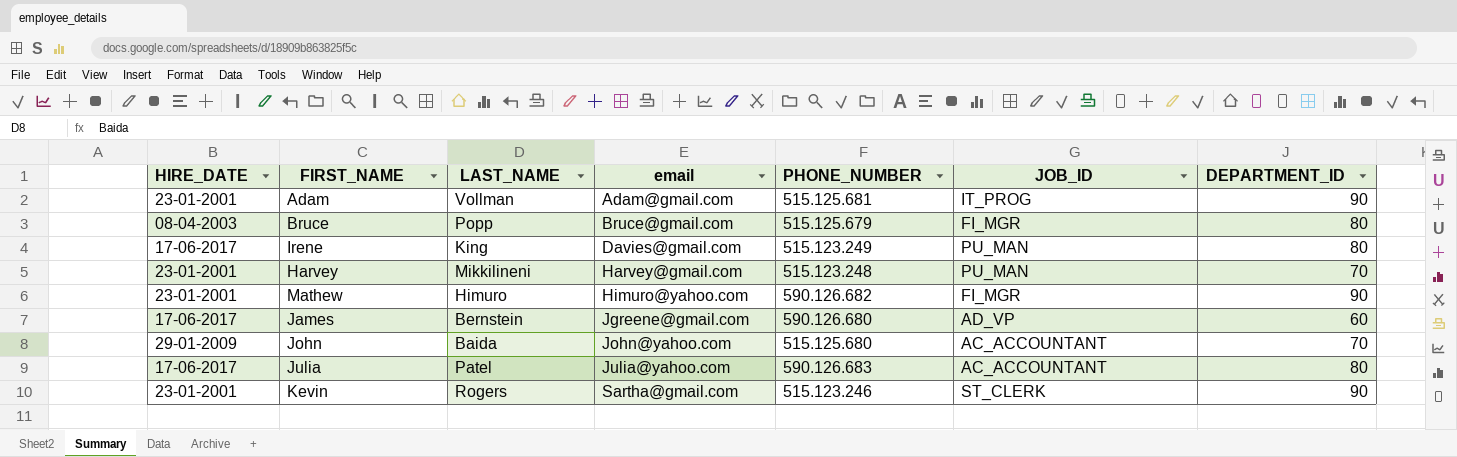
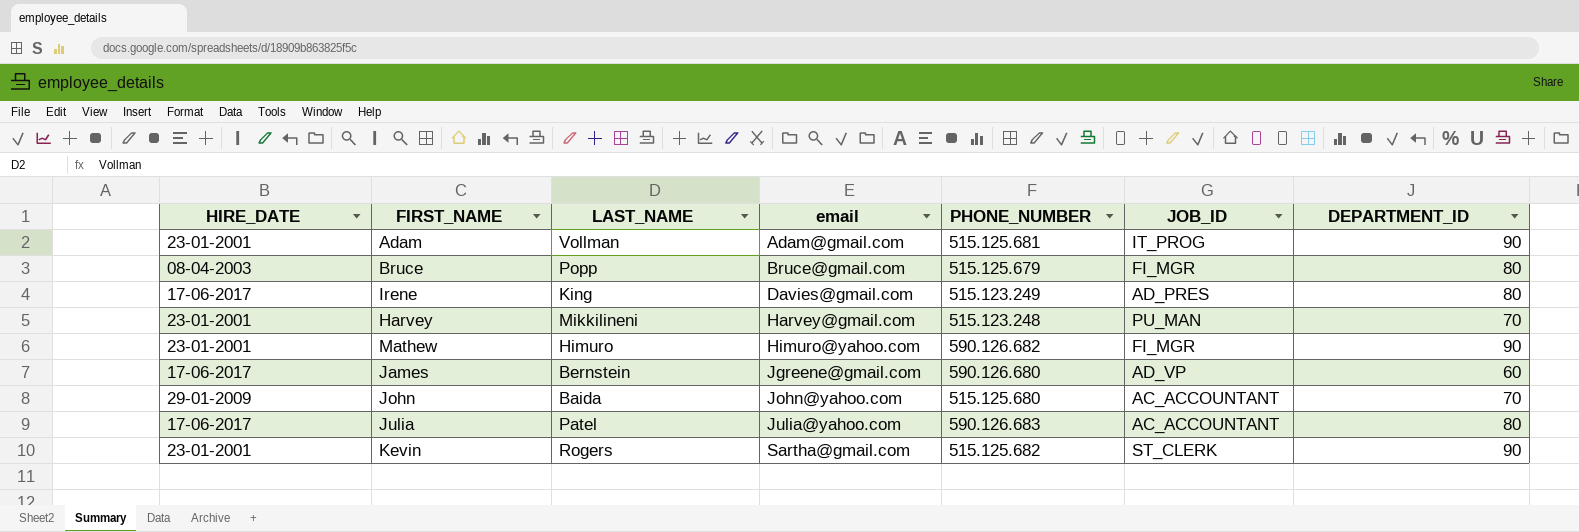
Irene | JOB_ID: PU_MAN -> AD_PRES
Kevin | PHONE_NUMBER: 515.123.246 -> 515.125.682

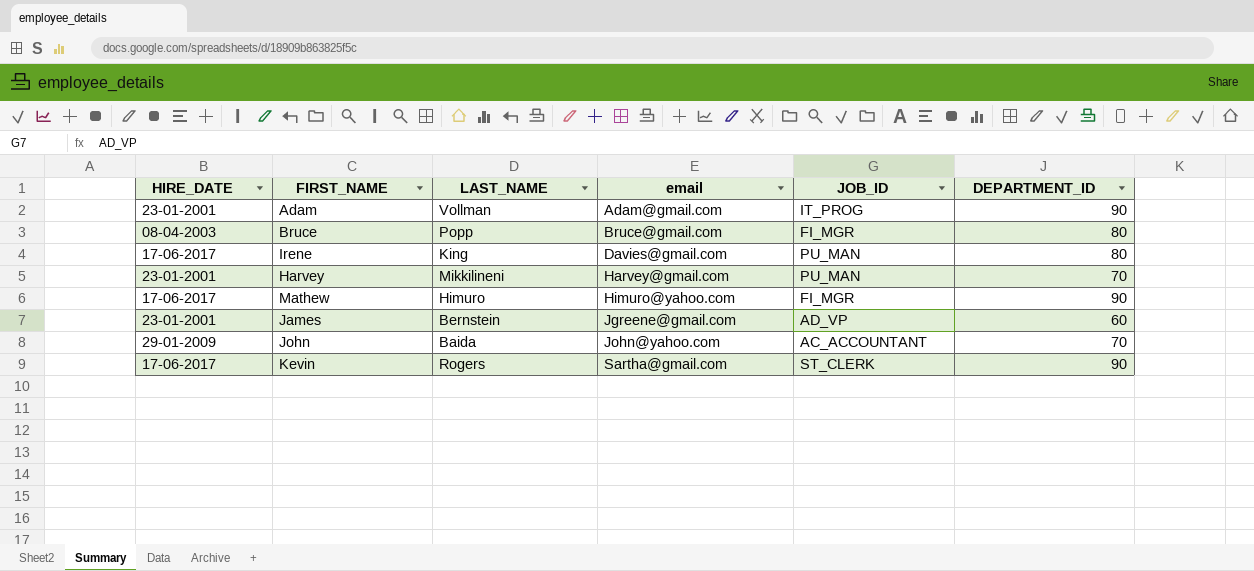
column PHONE_NUMBER | position: 5 -> none
row Julia: 17-06-2017 | Patel | Julia@yahoo.com | 590.126.683 | AC_ACCOUNTANT | 80 -> none
Irene | JOB_ID: AD_PRES -> PU_MAN
Mathew | HIRE_DATE: 23-01-2001 -> 17-06-2017
James | HIRE_DATE: 17-06-2017 -> 23-01-2001
Kevin | HIRE_DATE: 23-01-2001 -> 17-06-2017

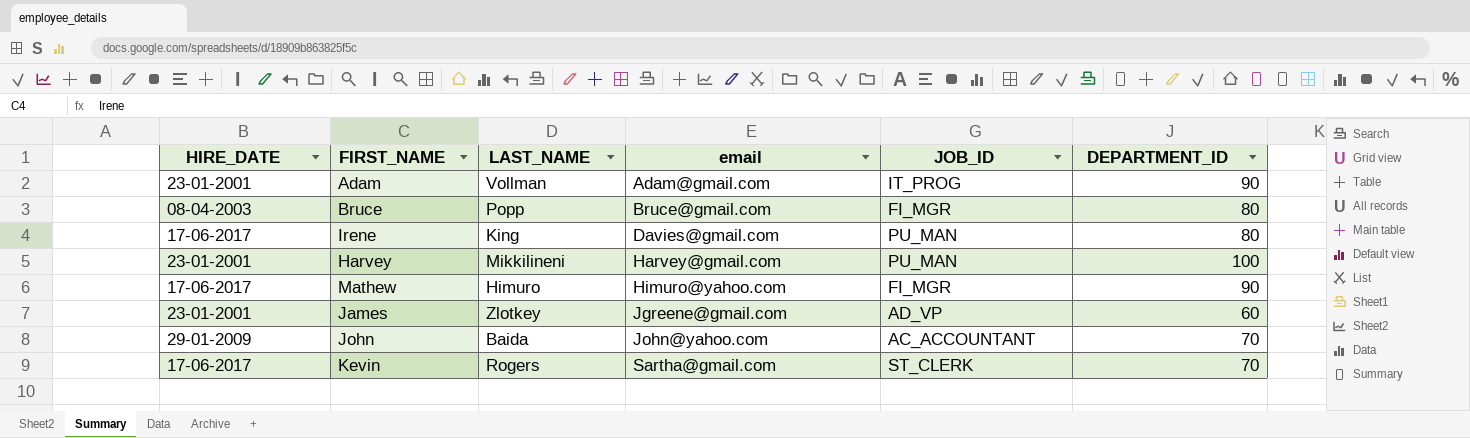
Harvey | DEPARTMENT_ID: 70 -> 100
James | LAST_NAME: Bernstein -> Zlotkey
Kevin | DEPARTMENT_ID: 90 -> 70

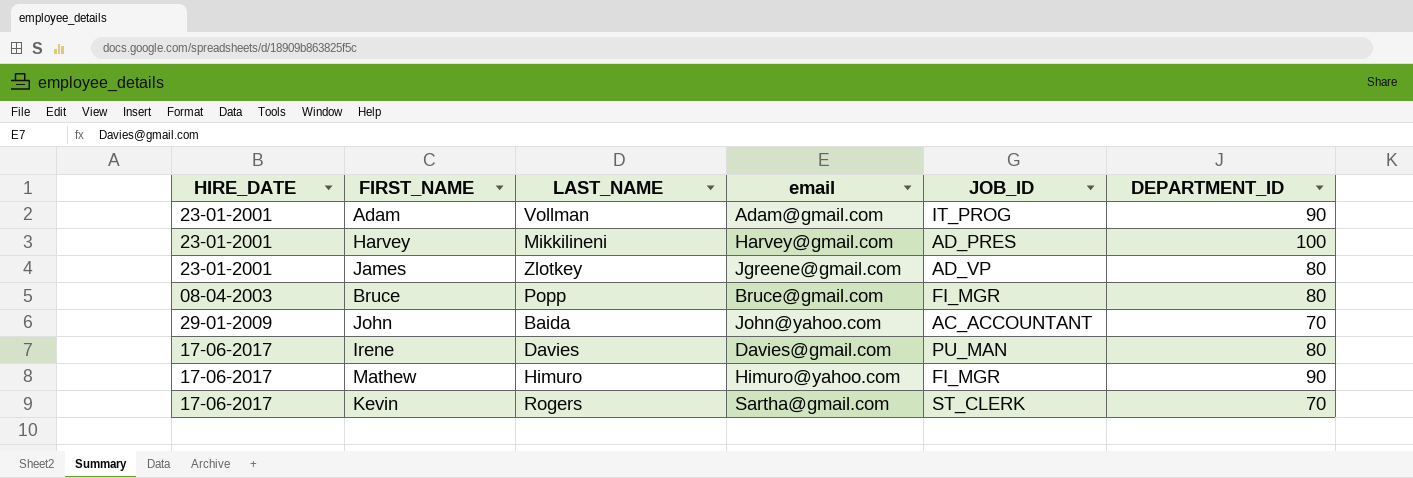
row order: email ascending -> HIRE_DATE ascending
Harvey | JOB_ID: PU_MAN -> AD_PRES
James | DEPARTMENT_ID: 60 -> 80
Irene | LAST_NAME: King -> Davies

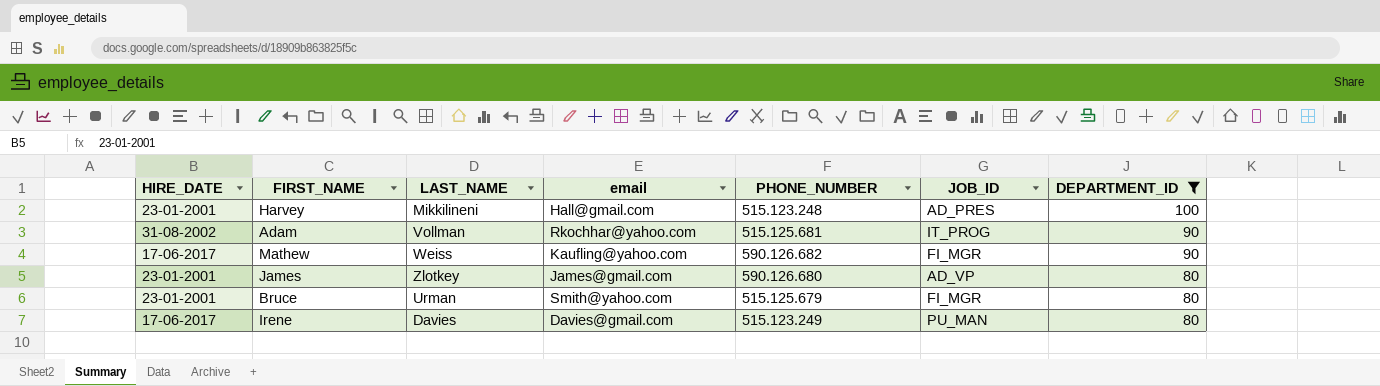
filter: none -> DEPARTMENT_ID != 70
row order: HIRE_DATE ascending -> DEPARTMENT_ID descending
column PHONE_NUMBER | position: none -> 5
Harvey | email: Harvey@gmail.com -> Hall@gmail.com
Adam | HIRE_DATE: 23-01-2001 -> 31-08-2002
Adam | email: Adam@gmail.com -> Rkochhar@yahoo.com
Mathew | LAST_NAME: Himuro -> Weiss
Mathew | email: Himuro@yahoo.com -> Kaufling@yahoo.com
James | email: Jgreene@gmail.com -> James@gmail.com
Bruce | HIRE_DATE: 08-04-2003 -> 23-01-2001
Bruce | LAST_NAME: Popp -> Urman
Bruce | email: Bruce@gmail.com -> Smith@yahoo.com

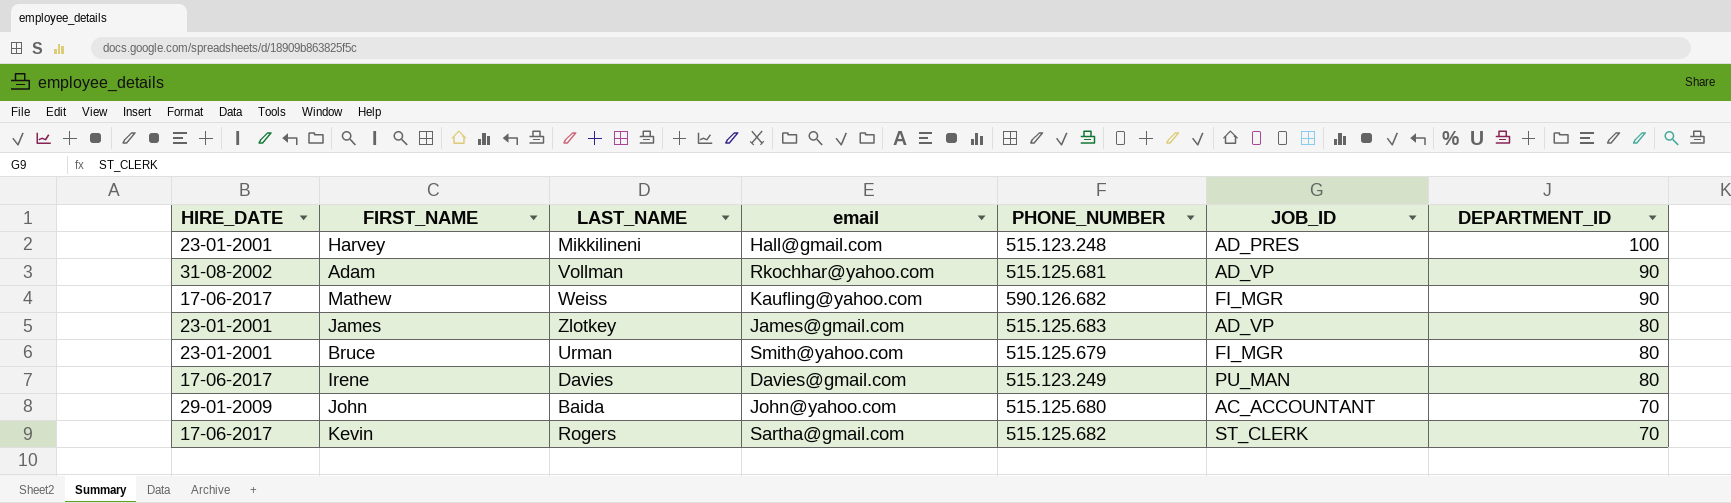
filter: DEPARTMENT_ID != 70 -> none
Adam | JOB_ID: IT_PROG -> AD_VP
James | PHONE_NUMBER: 590.126.680 -> 515.125.683

